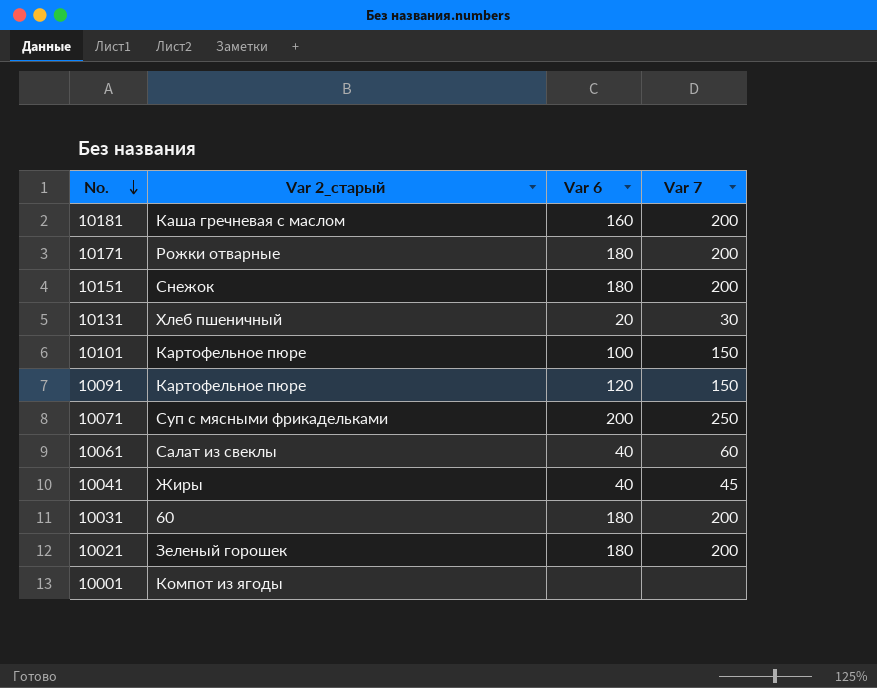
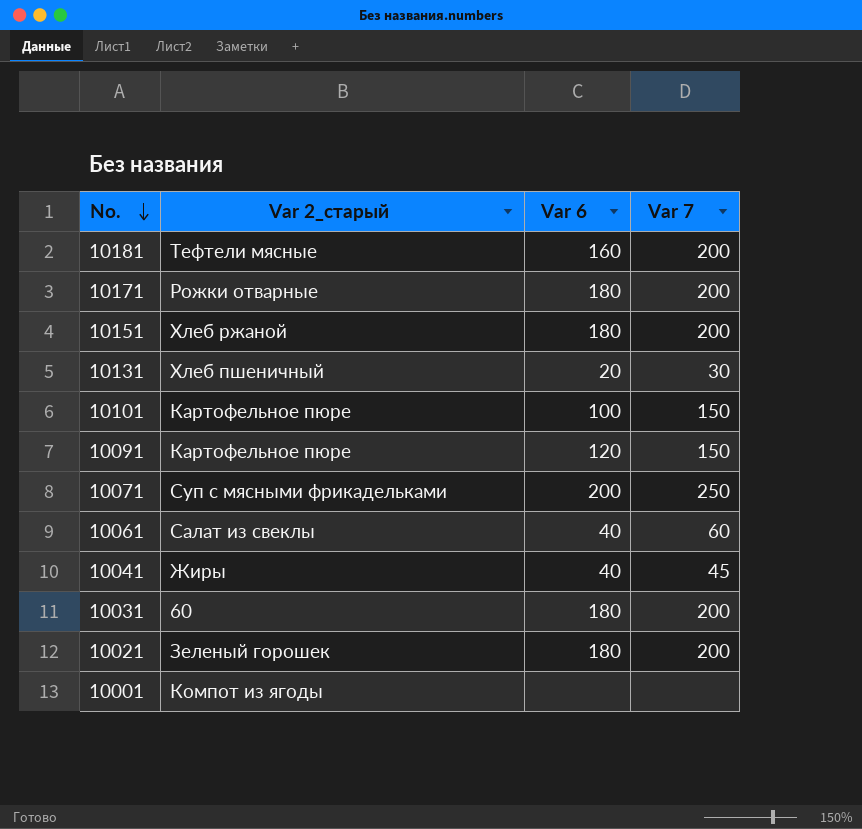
10181 | Var 2_старый: Каша гречневая с маслом -> Тефтели мясные
10151 | Var 2_старый: Снежок -> Хлеб ржаной

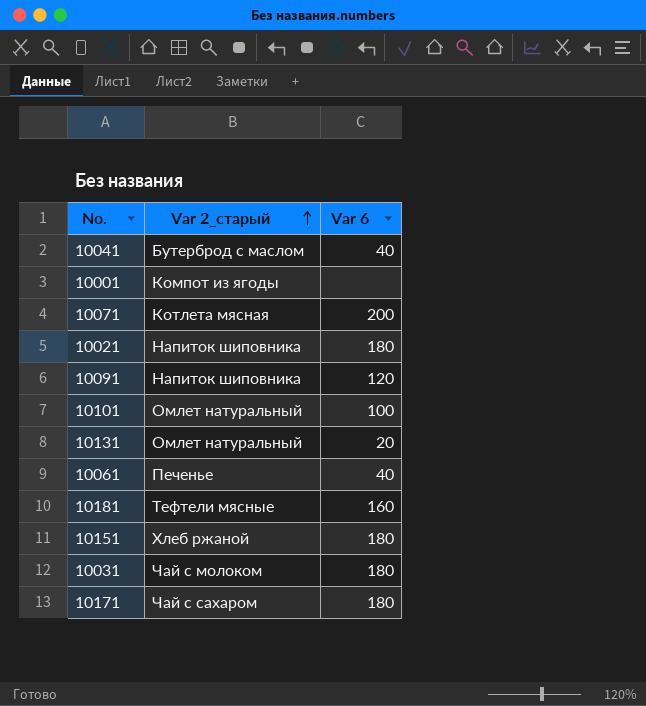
row order: No. descending -> Var 2_старый ascending
column Var 7 | position: 4 -> none
10041 | Var 2_старый: Жиры -> Бутерброд с маслом
10071 | Var 2_старый: Суп с мясными фрикадельками -> Котлета мясная
10021 | Var 2_старый: Зеленый горошек -> Напиток шиповника
10091 | Var 2_старый: Картофельное пюре -> Напиток шиповника
10101 | Var 2_старый: Картофельное пюре -> Омлет натуральный
10131 | Var 2_старый: Хлеб пшеничный -> Омлет натуральный
10061 | Var 2_старый: Салат из свеклы -> Печенье
10031 | Var 2_старый: 60 -> Чай с молоком
10171 | Var 2_старый: Рожки отварные -> Чай с сахаром

